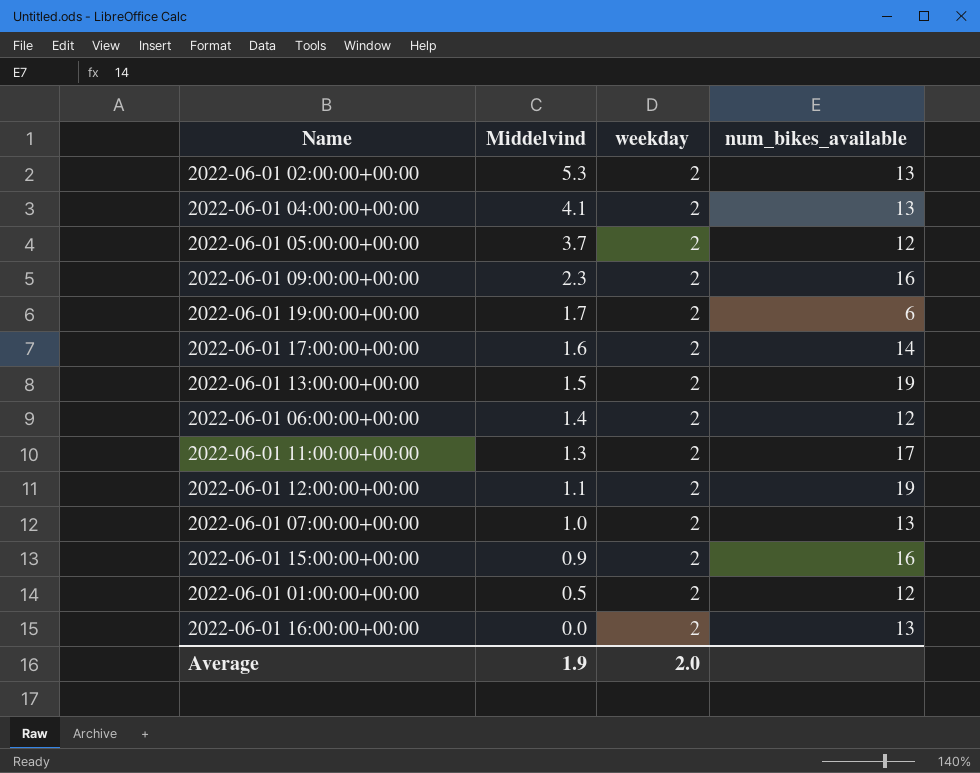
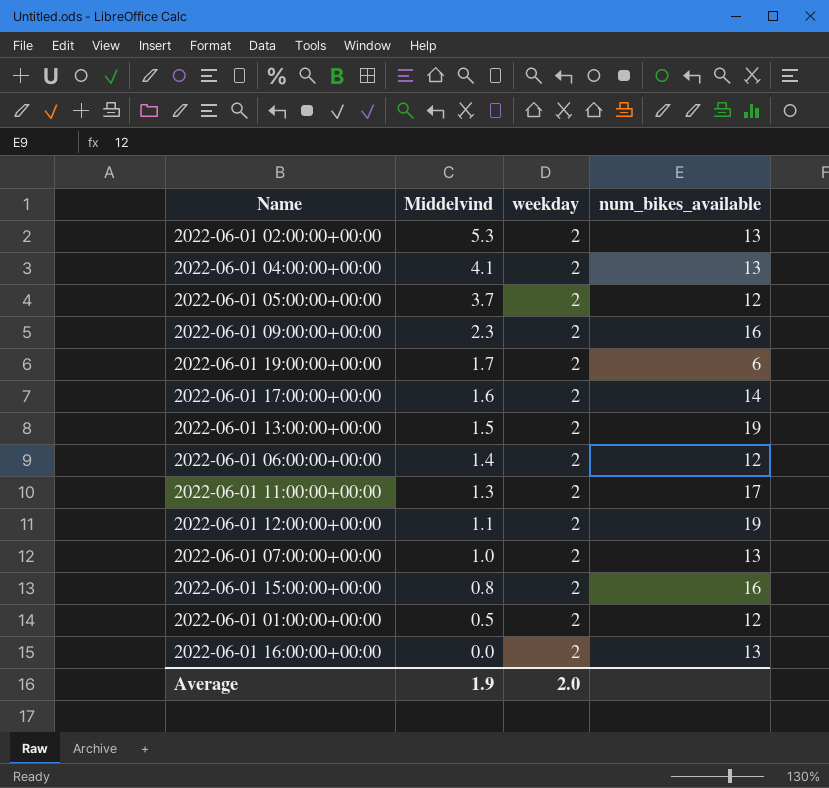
2022-06-01 15:00:00+00:00 | Middelvind: 0.9 -> 0.8

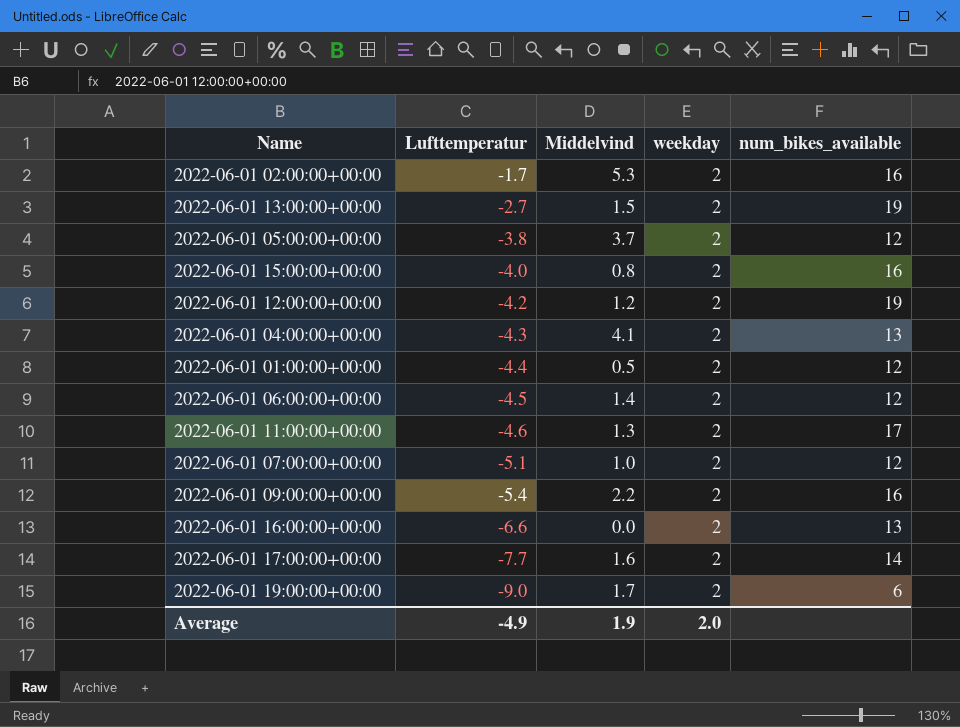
row order: Middelvind descending -> Lufttemperatur descending
column Lufttemperatur | position: none -> 2
2022-06-01 02:00:00+00:00 | num_bikes_available: 13 -> 16
2022-06-01 12:00:00+00:00 | Middelvind: 1.1 -> 1.2
2022-06-01 07:00:00+00:00 | num_bikes_available: 13 -> 12
2022-06-01 09:00:00+00:00 | Middelvind: 2.3 -> 2.2

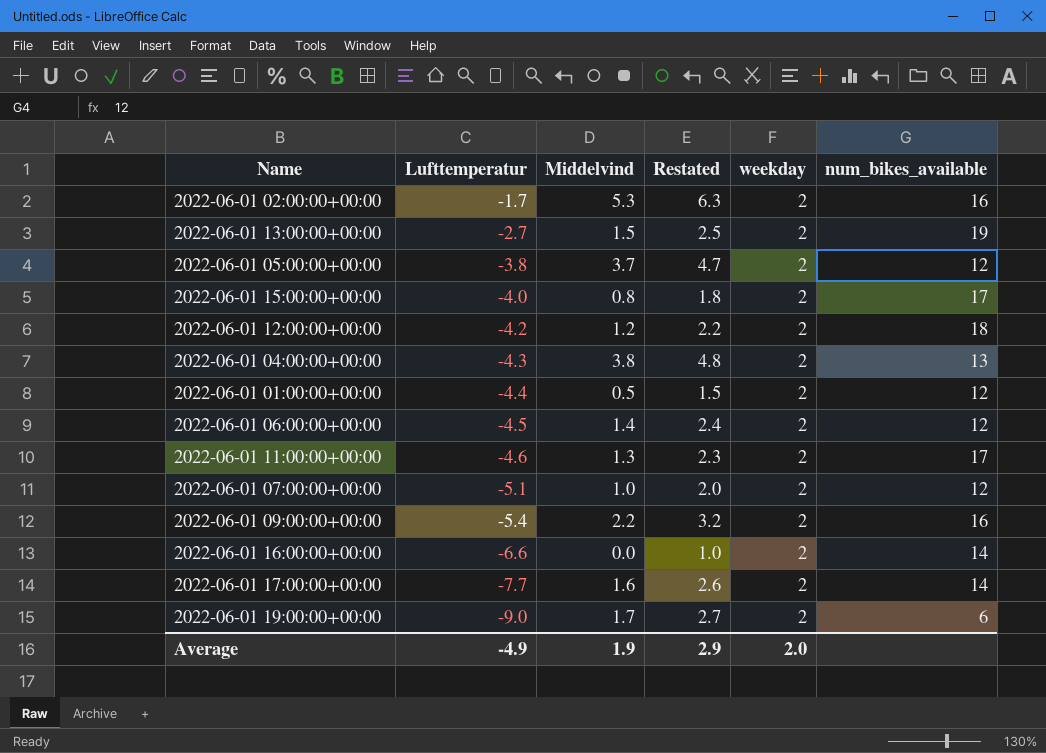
column Restated | formula: none -> [Middelvind] + 1
2022-06-01 15:00:00+00:00 | num_bikes_available: 16 -> 17
2022-06-01 12:00:00+00:00 | num_bikes_available: 19 -> 18
2022-06-01 04:00:00+00:00 | Middelvind: 4.1 -> 3.8
2022-06-01 16:00:00+00:00 | num_bikes_available: 13 -> 14

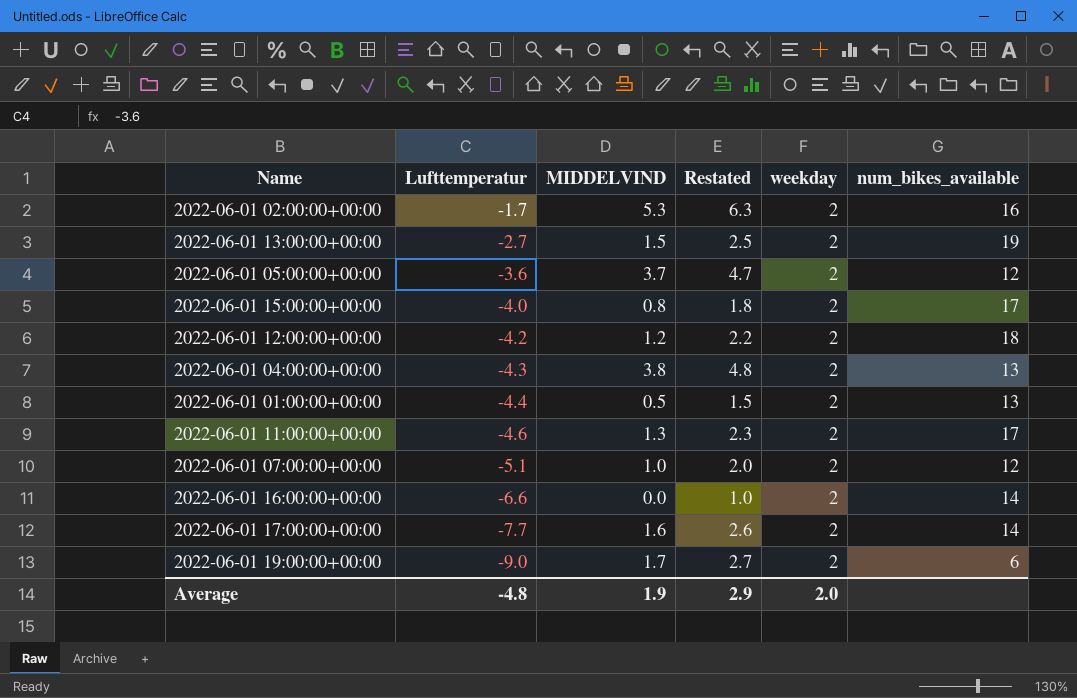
column name: Middelvind -> MIDDELVIND
row 2022-06-01 06:00:00+00:00: -4.5 | 1.4 | 2.4 | 2 | 12 -> none
row 2022-06-01 09:00:00+00:00: -5.4 | 2.2 | 3.2 | 2 | 16 -> none
2022-06-01 05:00:00+00:00 | Lufttemperatur: -3.8 -> -3.6
2022-06-01 01:00:00+00:00 | num_bikes_available: 12 -> 13
Average | Lufttemperatur: -4.9 -> -4.8

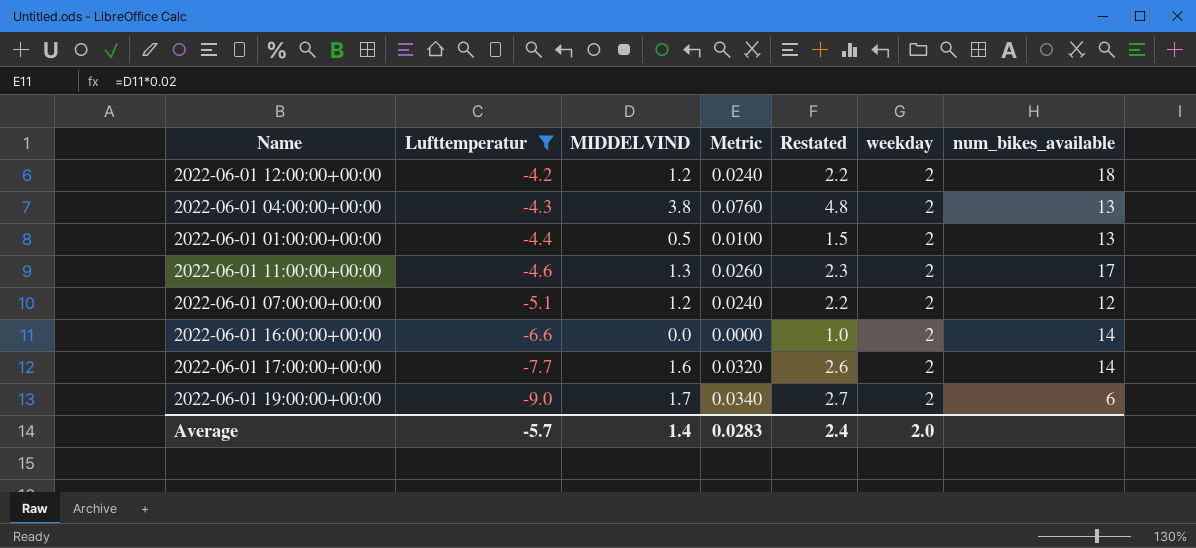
filter: none -> Lufttemperatur <= -4.2
column Metric | formula: none -> [MIDDELVIND] * 0.02
2022-06-01 07:00:00+00:00 | MIDDELVIND: 1.0 -> 1.2
2022-06-01 07:00:00+00:00 | Restated: 2.0 -> 2.2
Average | Lufttemperatur: -4.8 -> -5.7
Average | MIDDELVIND: 1.9 -> 1.4
Average | Restated: 2.9 -> 2.4

